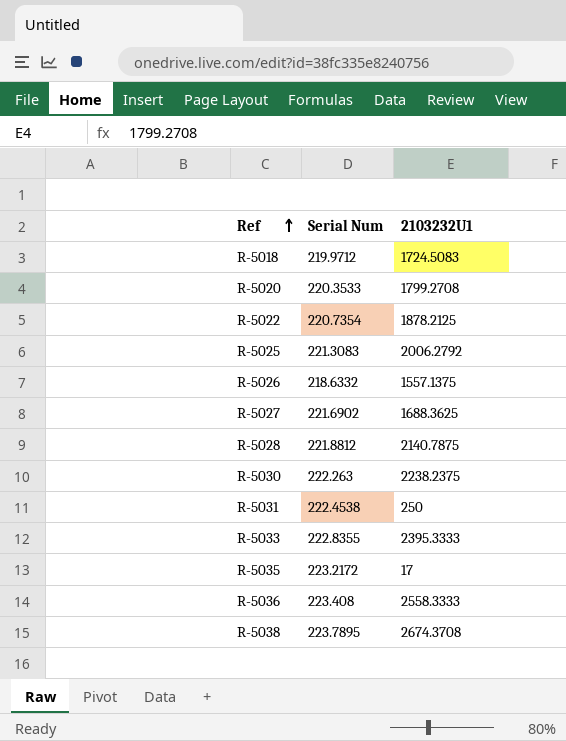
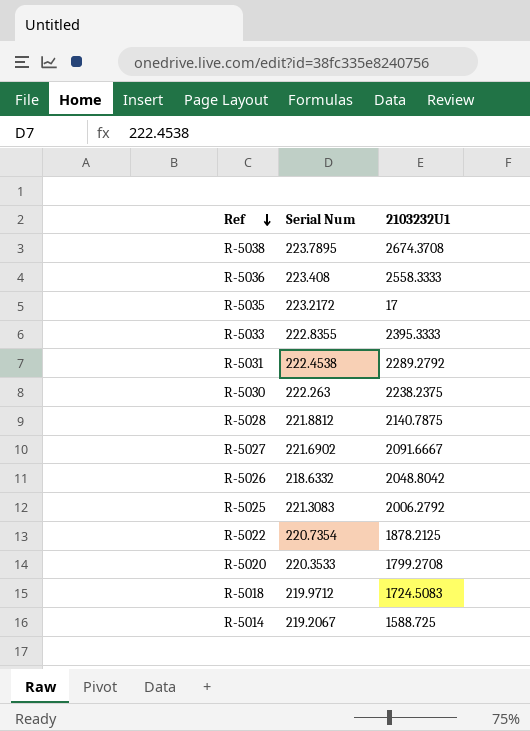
row order: Ref ascending -> Ref descending
R-5031 | 2103232U1: 250 -> 2289.2792
R-5027 | 2103232U1: 1688.3625 -> 2091.6667
R-5026 | 2103232U1: 1557.1375 -> 2048.8042
row R-5014: none -> 219.2067 | 1588.725

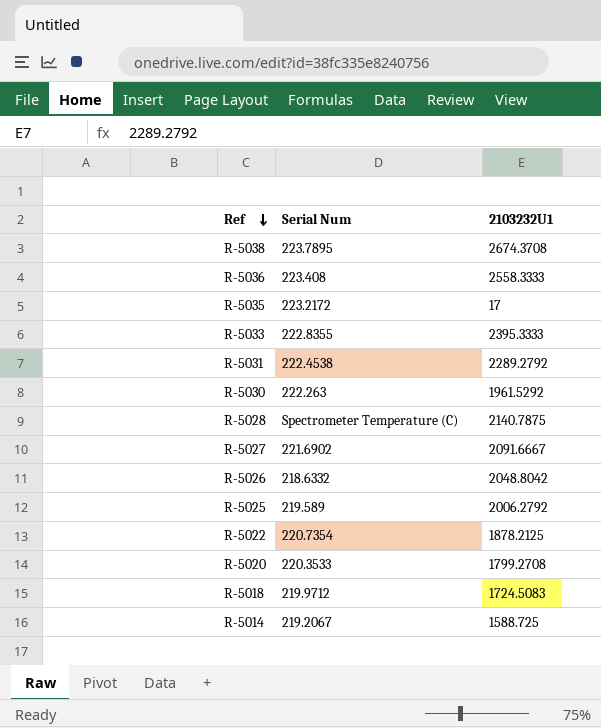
R-5030 | 2103232U1: 2238.2375 -> 1961.5292
R-5028 | Serial Num: 221.8812 -> Spectrometer Temperature (C)
R-5025 | Serial Num: 221.3083 -> 219.589

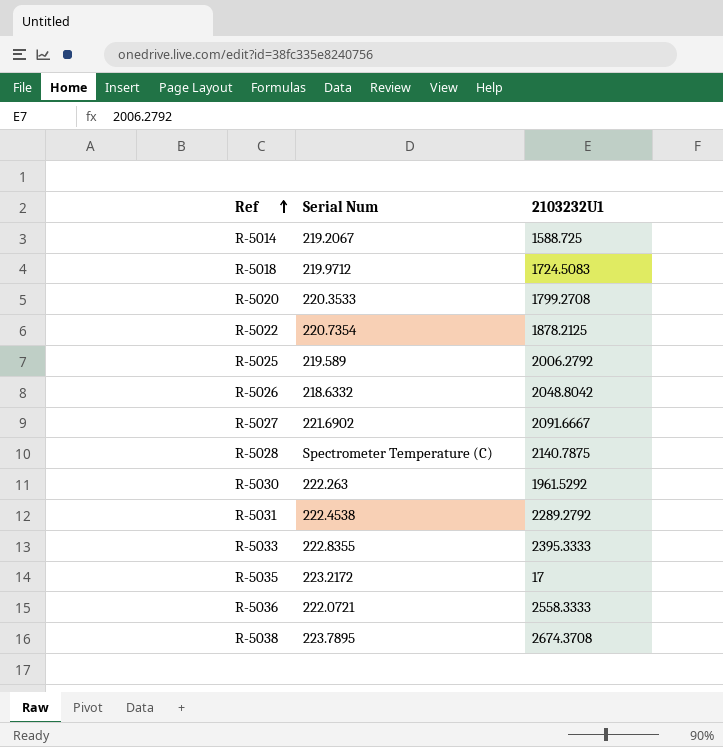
row order: Ref descending -> Ref ascending
R-5036 | Serial Num: 223.408 -> 222.0721

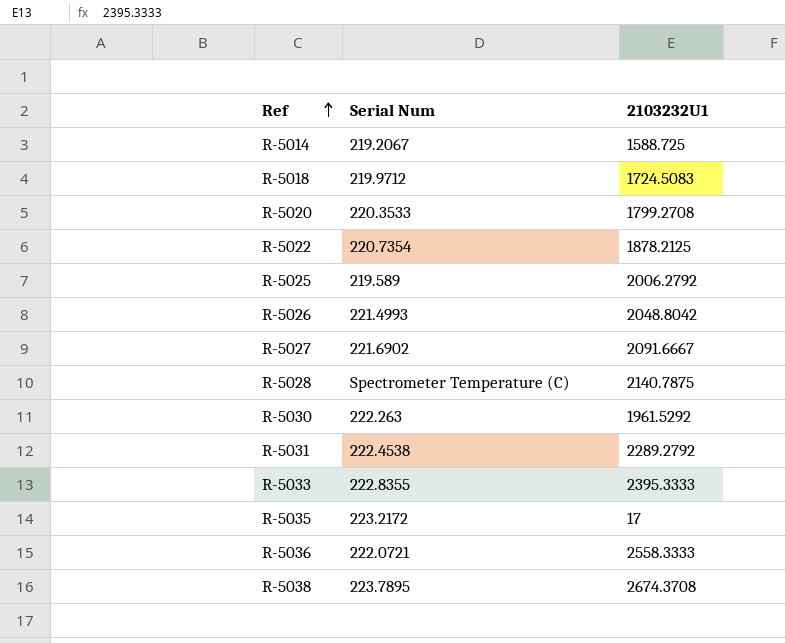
R-5026 | Serial Num: 218.6332 -> 221.4993

